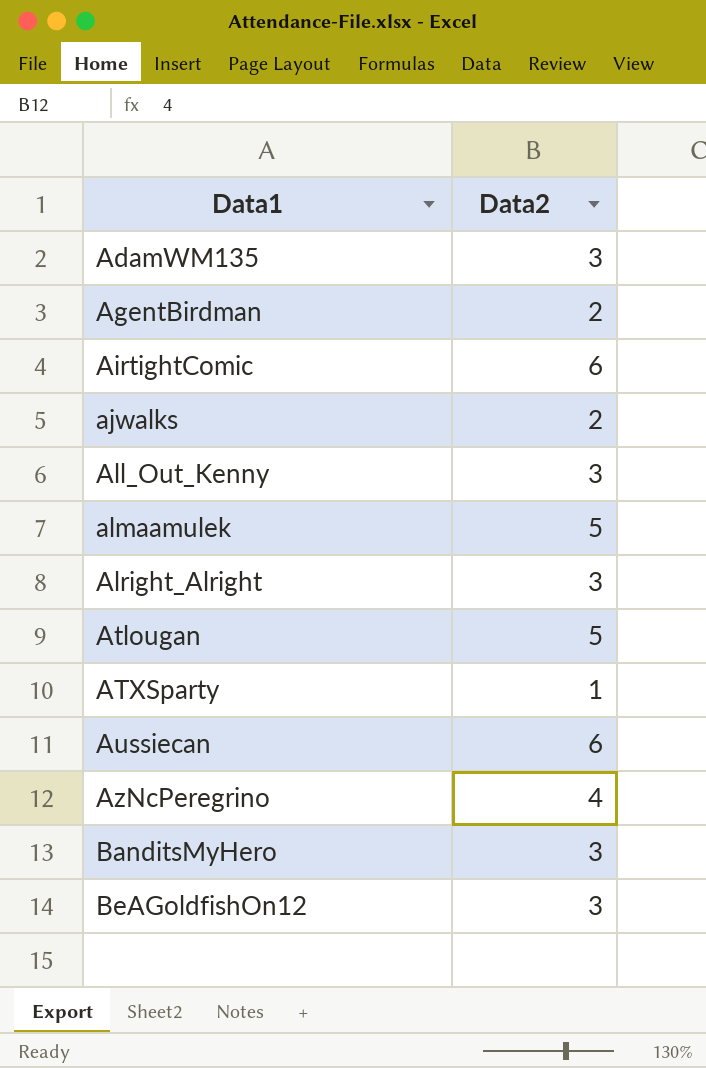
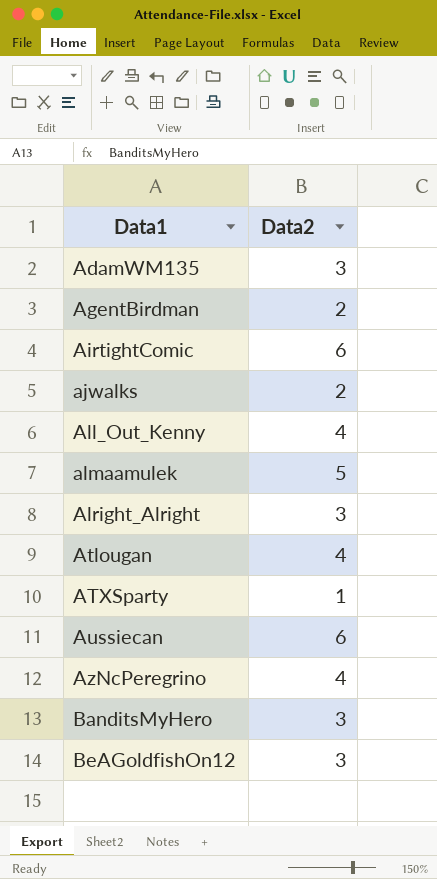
All_Out_Kenny | Data2: 3 -> 4
Atlougan | Data2: 5 -> 4

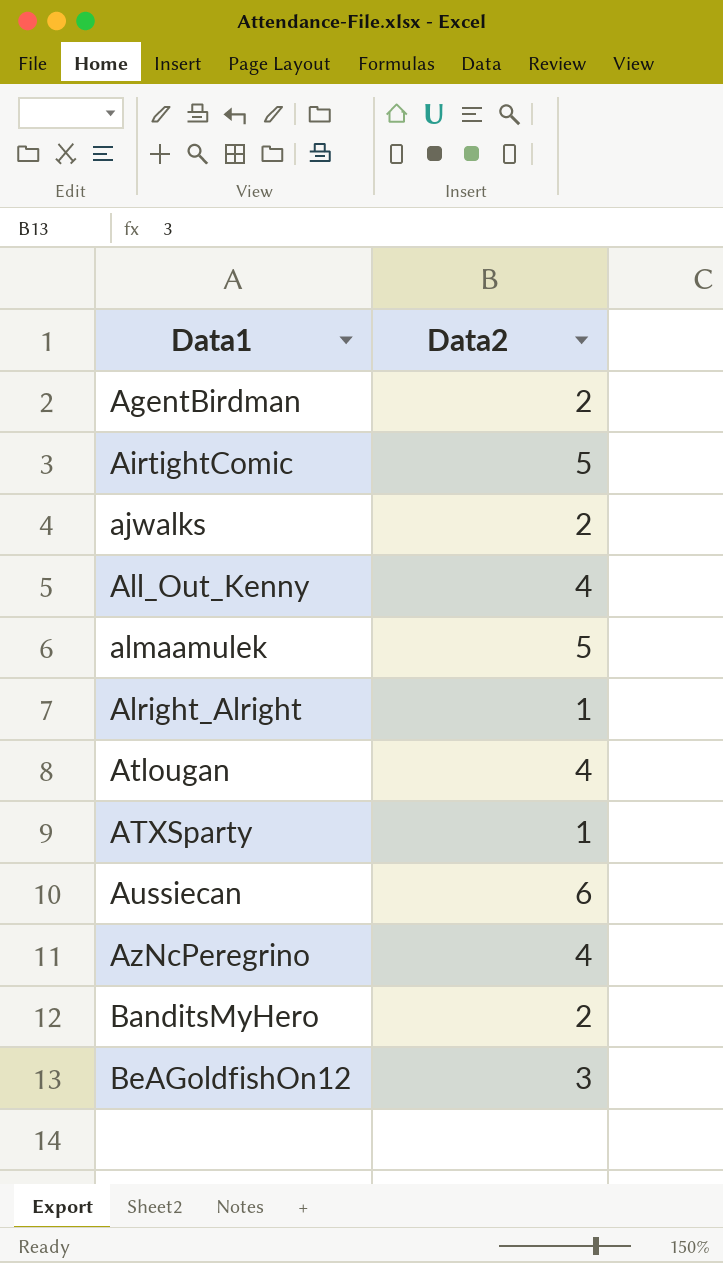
row AdamWM135: 3 -> none
AirtightComic | Data2: 6 -> 5
Alright_Alright | Data2: 3 -> 1
BanditsMyHero | Data2: 3 -> 2

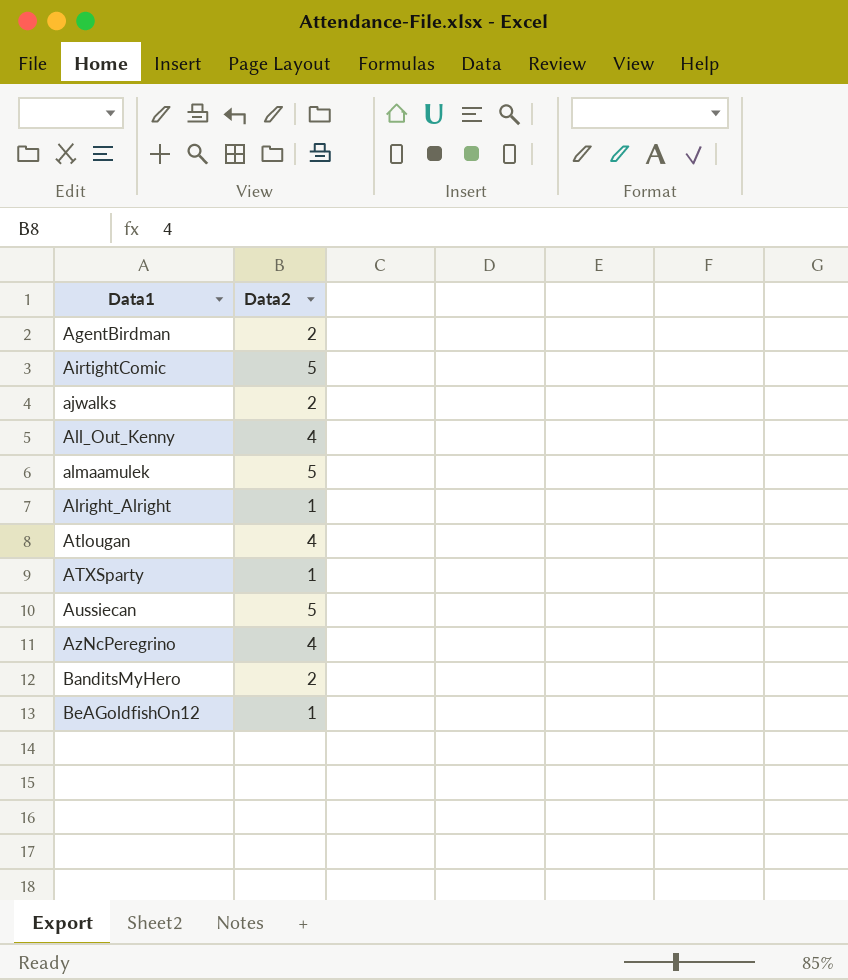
Aussiecan | Data2: 6 -> 5
BeAGoldfishOn12 | Data2: 3 -> 1

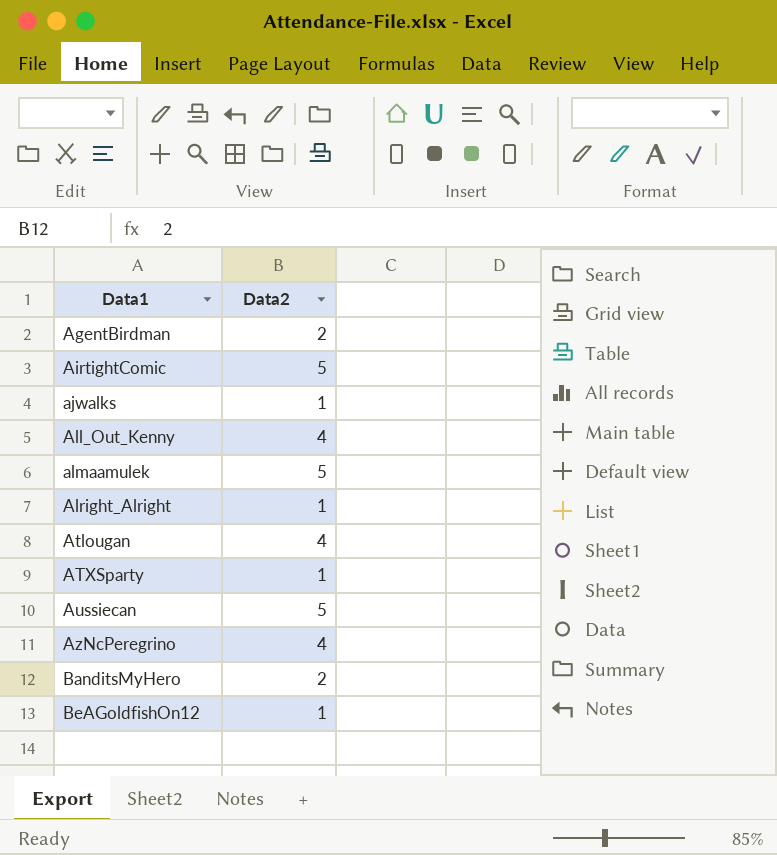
ajwalks | Data2: 2 -> 1

